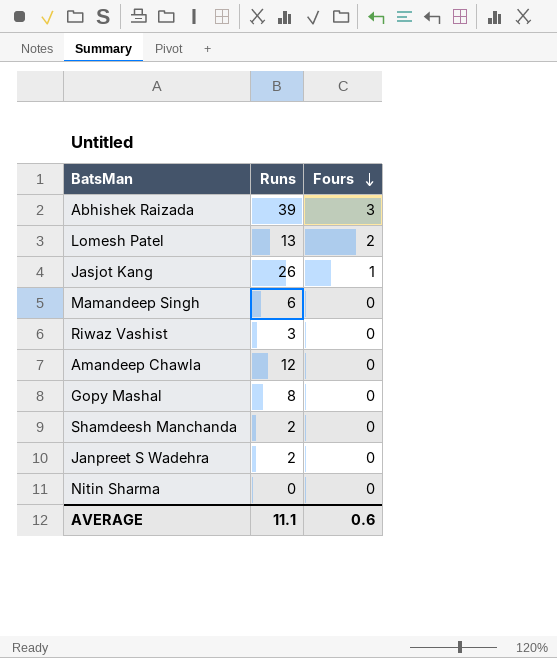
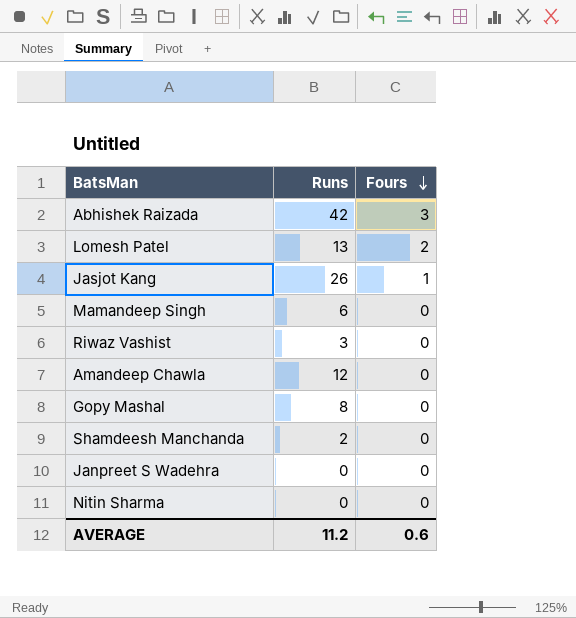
Abhishek Raizada | Runs: 39 -> 42
Janpreet S Wadehra | Runs: 2 -> 0
AVERAGE | Runs: 11.1 -> 11.2

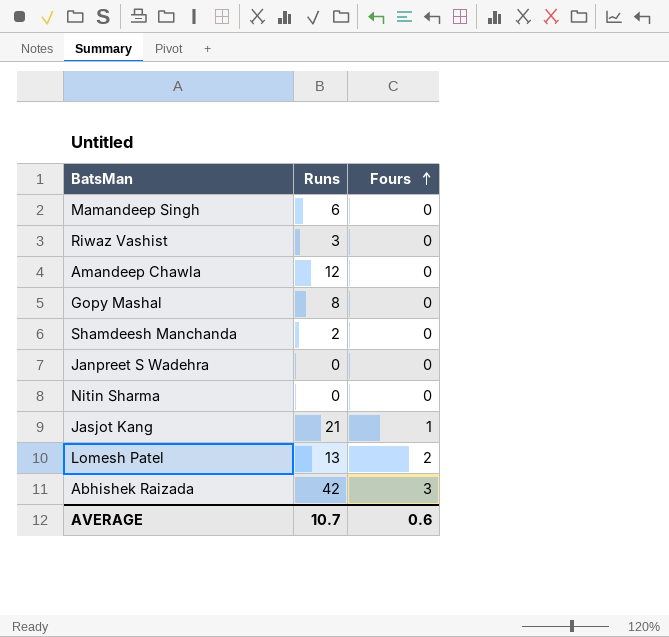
row order: Fours descending -> Fours ascending
Jasjot Kang | Runs: 26 -> 21
AVERAGE | Runs: 11.2 -> 10.7

